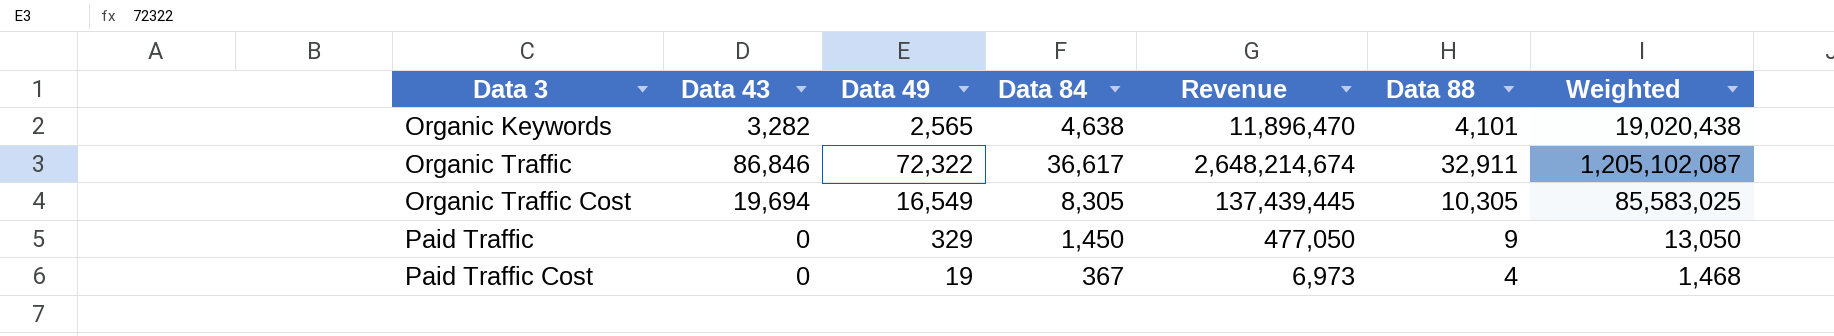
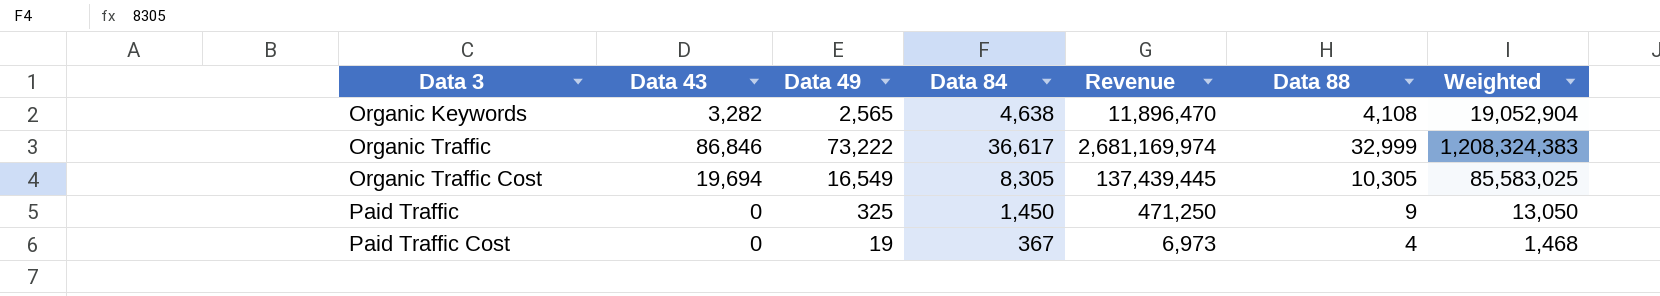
Organic Keywords | Data 88: 4,101 -> 4,108
Organic Keywords | Weighted: 19,020,438 -> 19,052,904
Organic Traffic | Data 49: 72,322 -> 73,222
Organic Traffic | Revenue: 2,648,214,674 -> 2,681,169,974
Organic Traffic | Data 88: 32,911 -> 32,999
Organic Traffic | Weighted: 1,205,102,087 -> 1,208,324,383
Paid Traffic | Data 49: 329 -> 325
Paid Traffic | Revenue: 477,050 -> 471,250

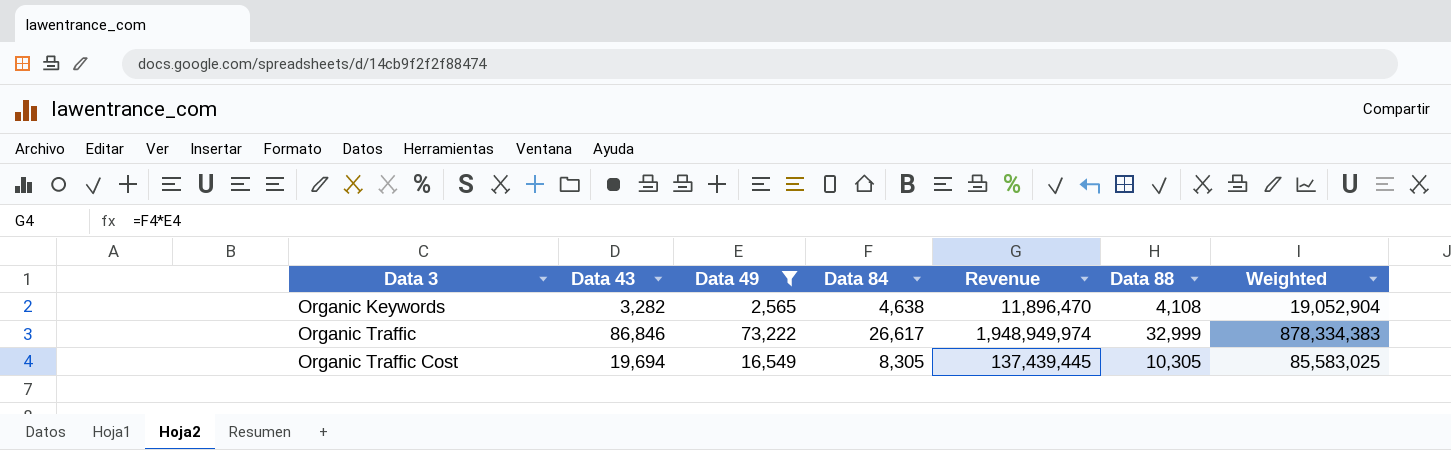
filter: none -> Data 49 >= 2,565
Organic Traffic | Data 84: 36,617 -> 26,617
Organic Traffic | Revenue: 2,681,169,974 -> 1,948,949,974
Organic Traffic | Weighted: 1,208,324,383 -> 878,334,383

